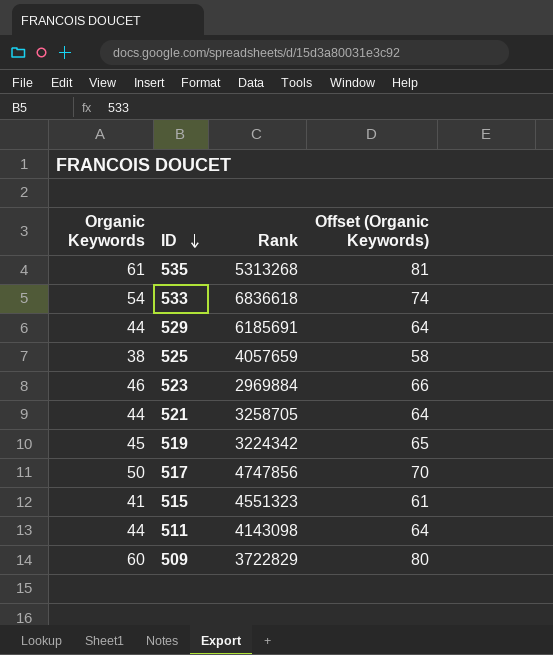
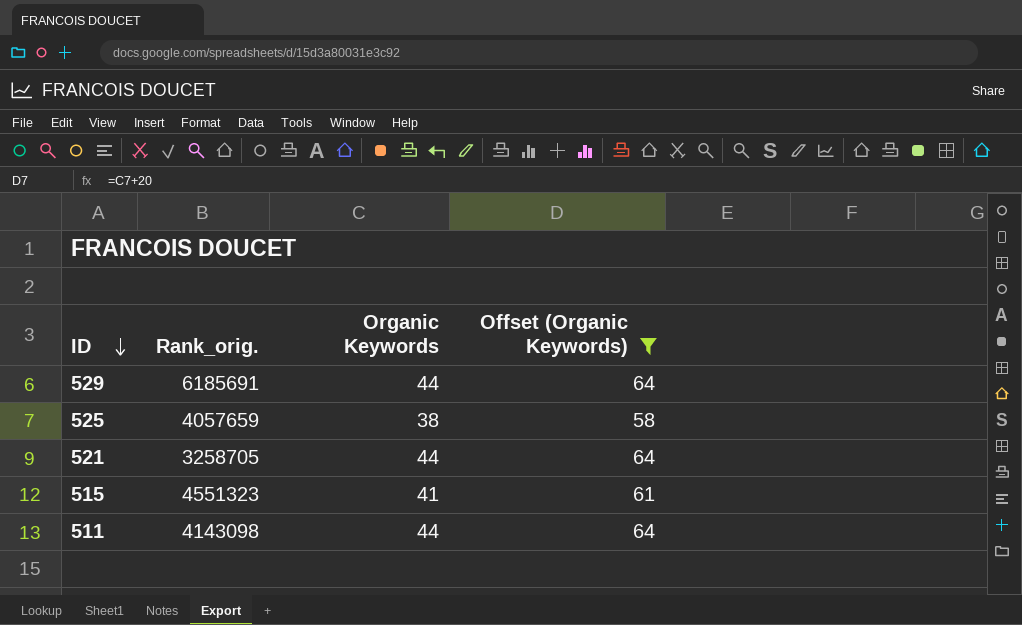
filter: none -> Offset (Organic Keywords) <= 64
column name: Rank -> Rank_orig.
column Organic Keywords | position: 1 -> 3

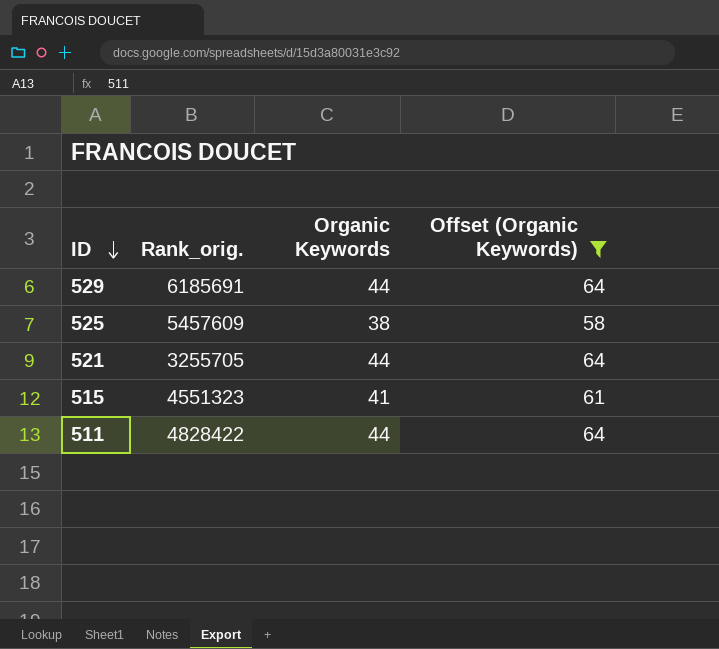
525 | Rank_orig.: 4057659 -> 5457609
521 | Rank_orig.: 3258705 -> 3255705
511 | Rank_orig.: 4143098 -> 4828422

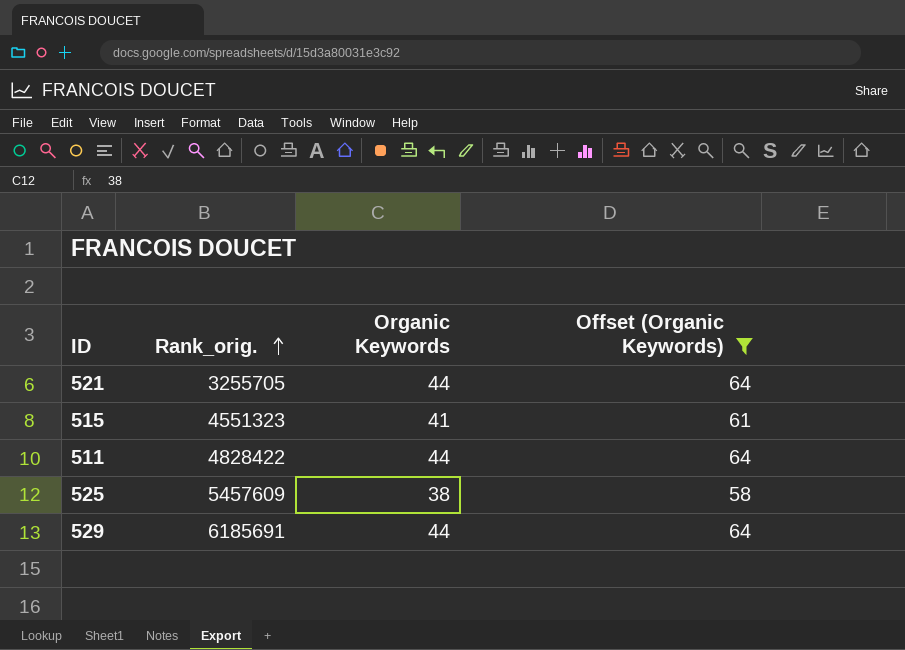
row order: ID descending -> Rank_orig. ascending

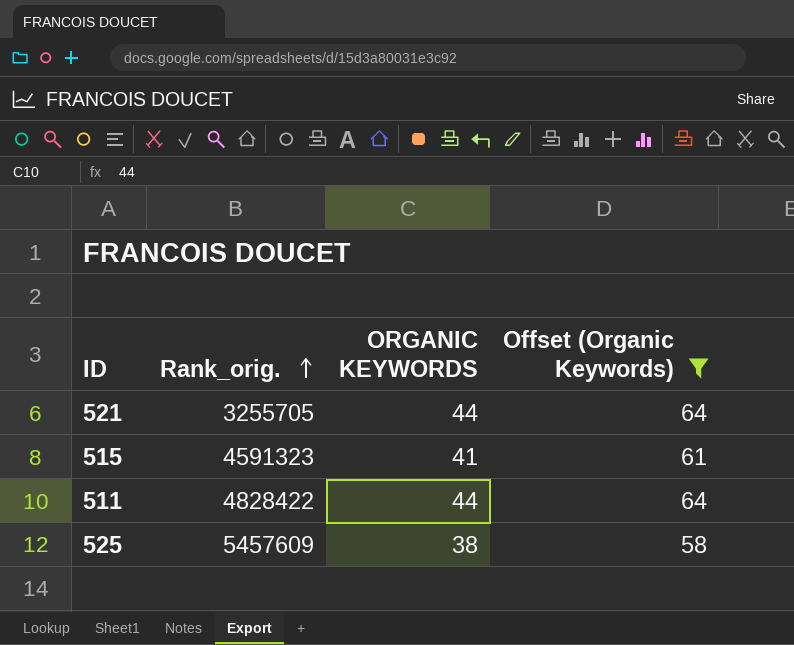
column name: Organic Keywords -> ORGANIC KEYWORDS
row 529: 6185691 | 44 | 64 -> none
515 | Rank_orig.: 4551323 -> 4591323

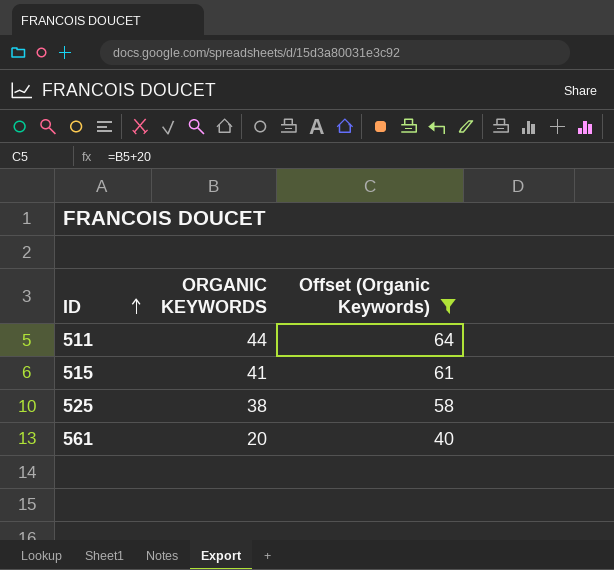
row order: Rank_orig. ascending -> ID ascending
column Rank_orig. | position: 2 -> none
row 521: 3255705 | 44 | 64 -> none
row 561: none -> 20 | 40

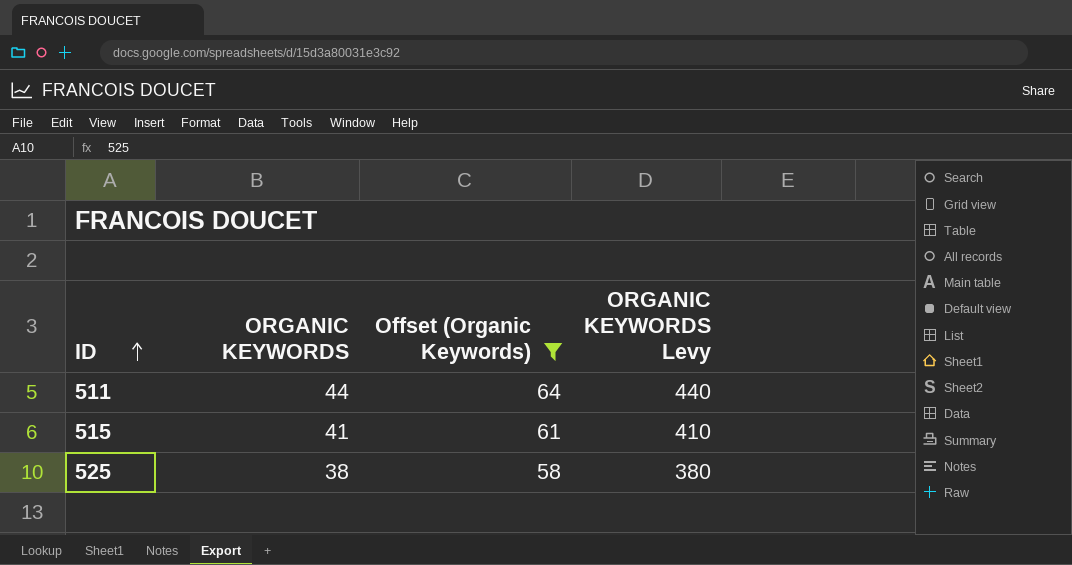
column ORGANIC KEYWORDS Levy | formula: none -> [ORGANIC KEYWORDS] * 10
row 561: 20 | 40 -> none

